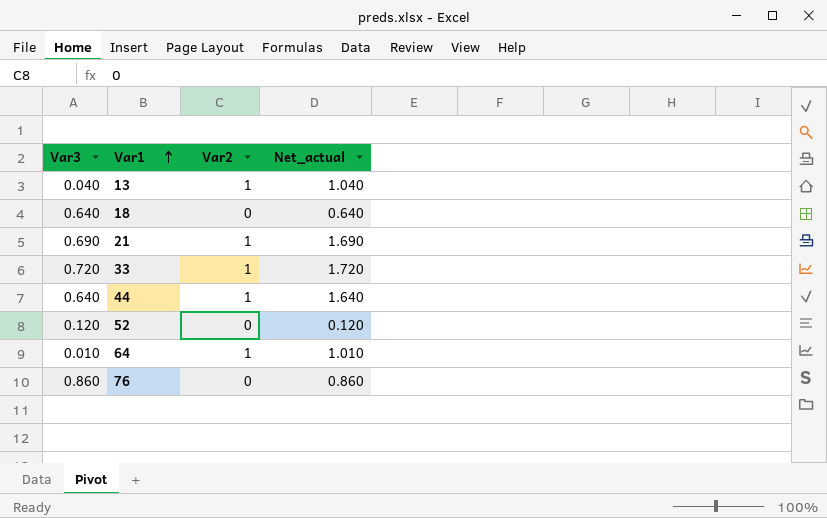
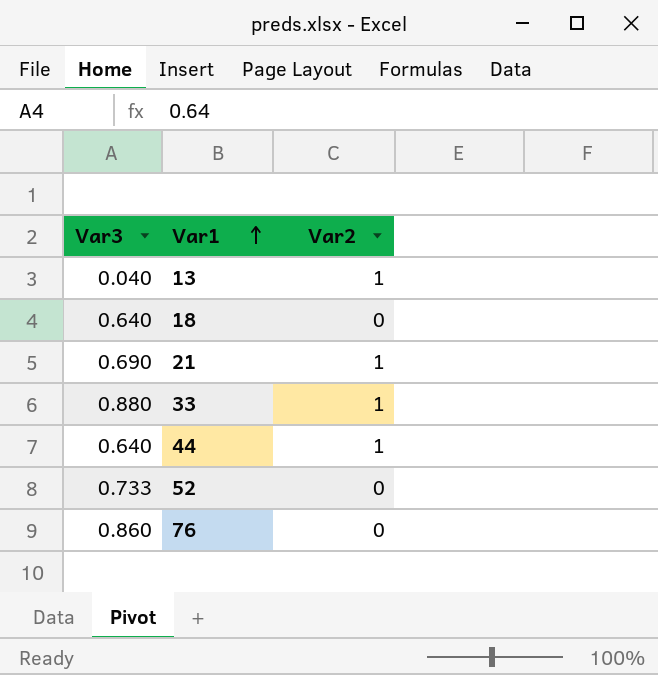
column Net_actual | formula: [Var3] + [Var2] -> none
row 64: 0.010 | 1 | 1.010 -> none
33 | Var3: 0.720 -> 0.880
52 | Var3: 0.120 -> 0.733

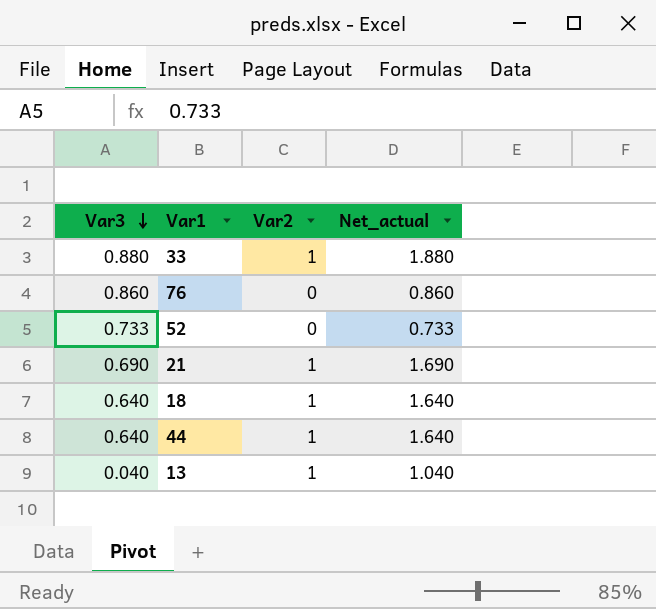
row order: Var1 ascending -> Var3 descending
column Net_actual | formula: none -> [Var3] + [Var2]
18 | Var2: 0 -> 1

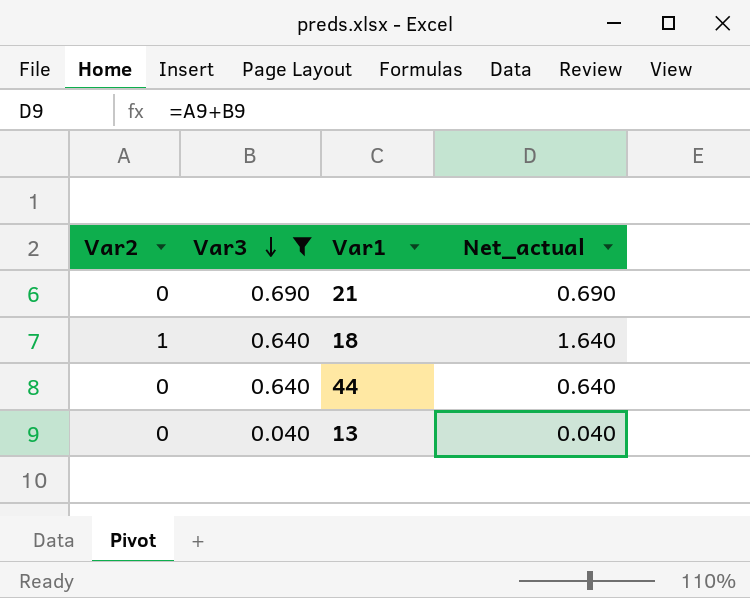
filter: none -> Var3 <= 0.690
column Var2 | position: 3 -> 1
21 | Var2: 1 -> 0
21 | Net_actual: 1.690 -> 0.690
44 | Var2: 1 -> 0
44 | Net_actual: 1.640 -> 0.640
13 | Var2: 1 -> 0
13 | Net_actual: 1.040 -> 0.040

